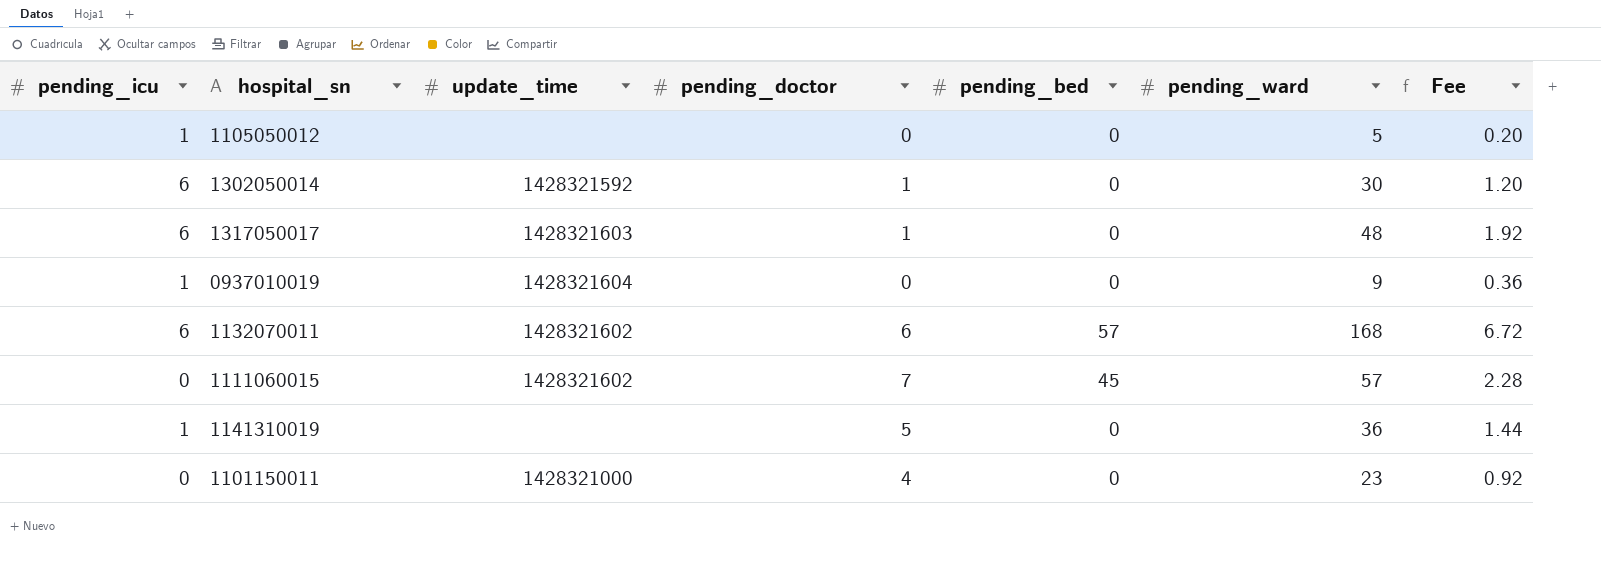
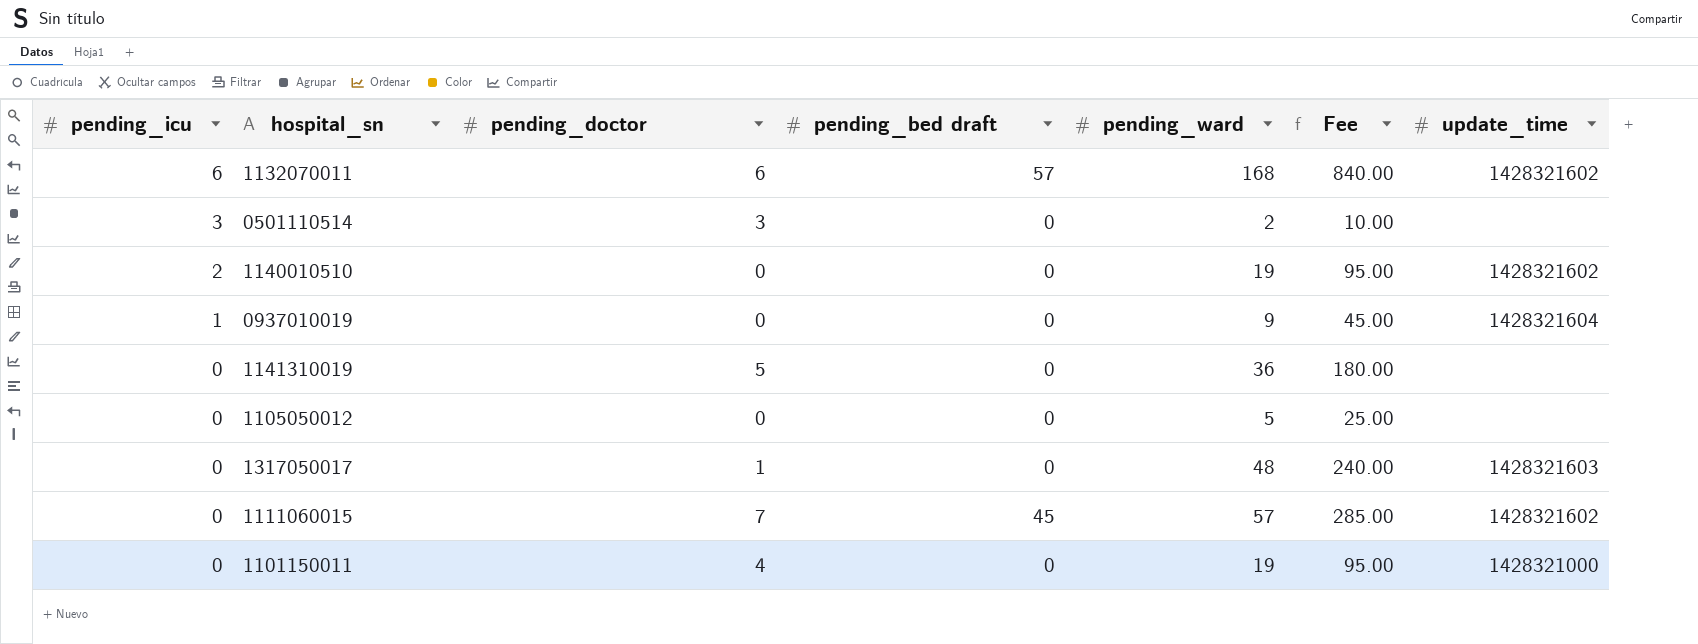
row order: none -> pending_icu descending
column name: pending_bed -> pending_bed draft
column Fee | formula: [pending_ward] * 0.04 -> [pending_ward] * 5
column update_time | position: 3 -> 7
row 1302050014: 6 | 1428321592 | 1 | 0 | 30 | 1.20 -> none
row 0501110514: none -> 3 | 3 | 0 | 2 | 10.00 | none
row 1140010510: none -> 2 | 0 | 0 | 19 | 95.00 | 1428321602
1141310019 | pending_icu: 1 -> 0
1105050012 | pending_icu: 1 -> 0
1317050017 | pending_icu: 6 -> 0
1101150011 | pending_ward: 23 -> 19

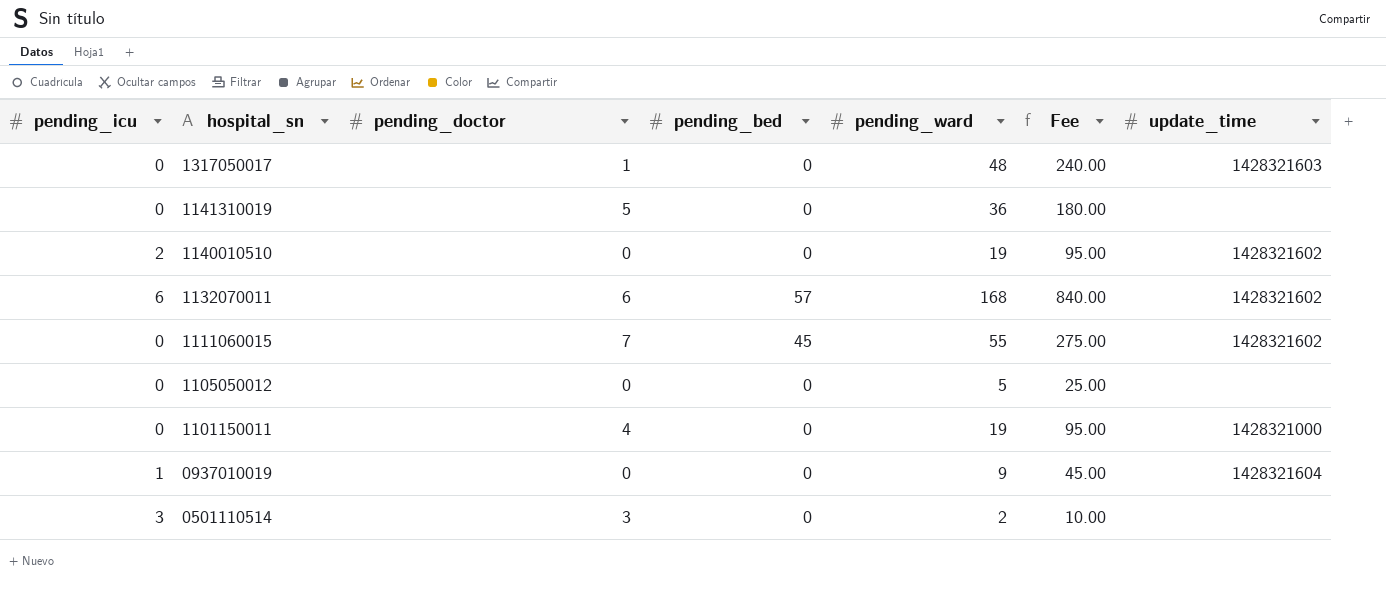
row order: pending_icu descending -> hospital_sn descending
column name: pending_bed draft -> pending_bed
1111060015 | pending_ward: 57 -> 55
1111060015 | Fee: 285.00 -> 275.00

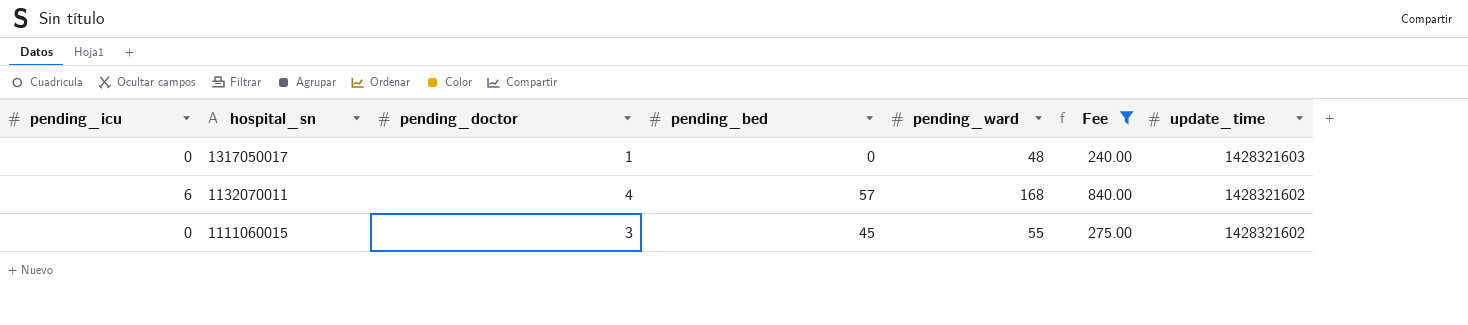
filter: none -> Fee >= 240.00
1132070011 | pending_doctor: 6 -> 4
1111060015 | pending_doctor: 7 -> 3

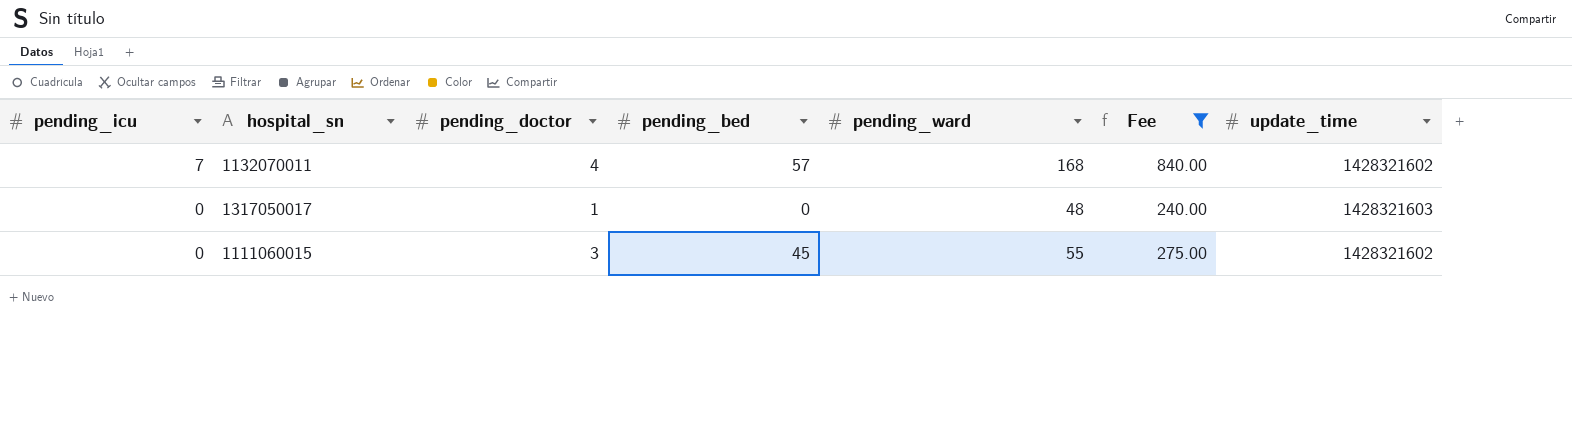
row order: hospital_sn descending -> pending_icu descending
1132070011 | pending_icu: 6 -> 7

